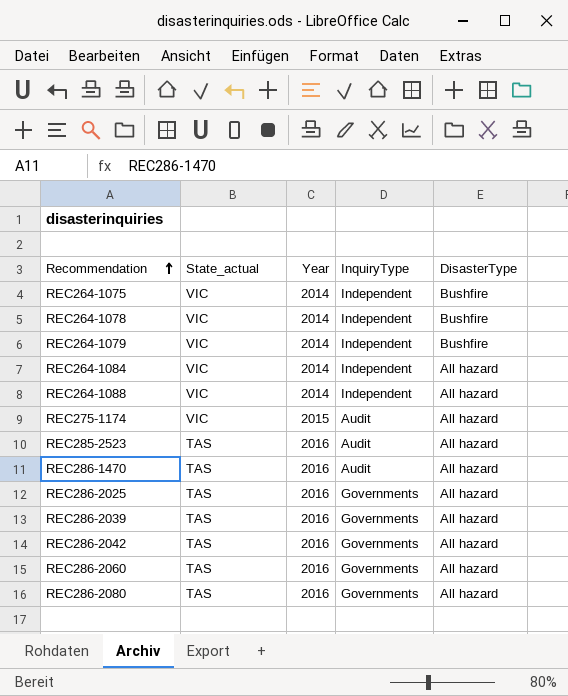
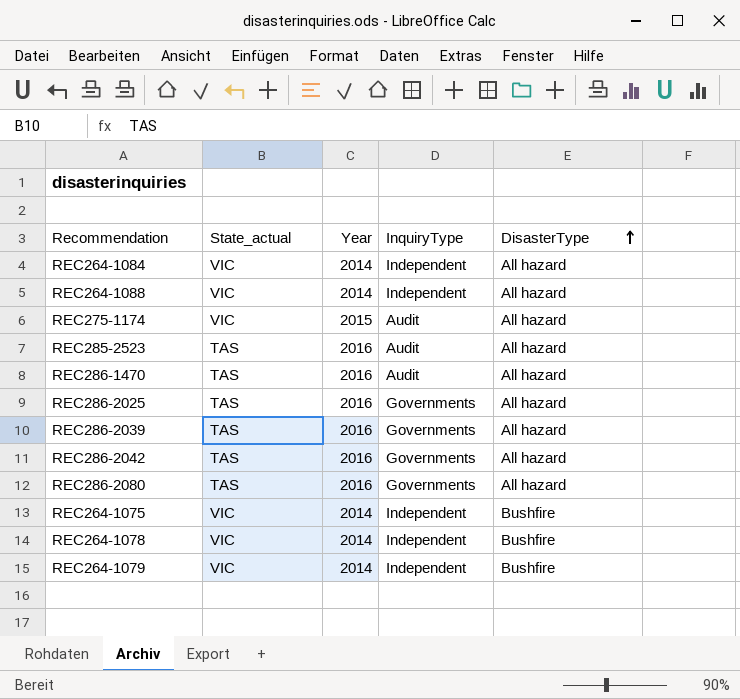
row order: Recommendation ascending -> DisasterType ascending
row REC286-2060: TAS | 2016 | Governments | All hazard -> none

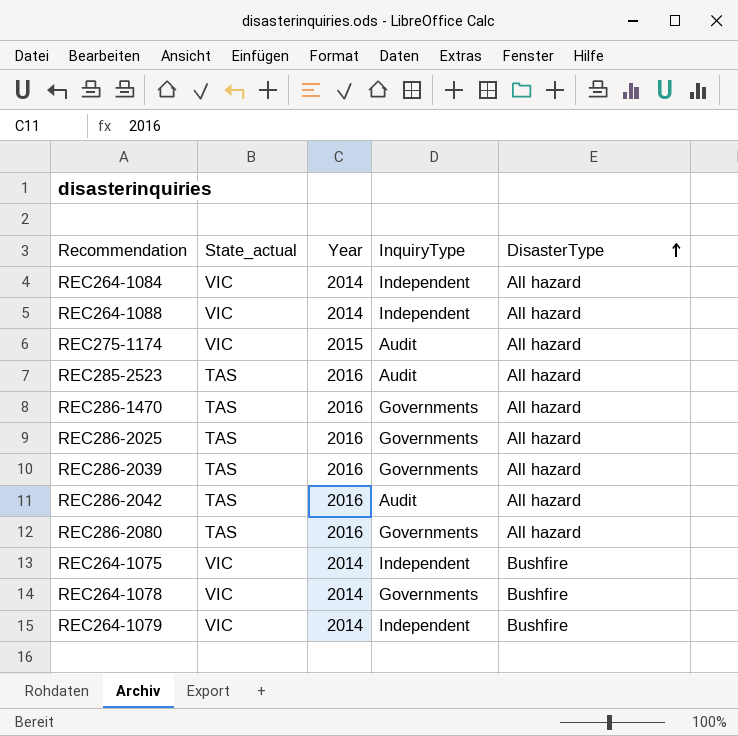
REC286-1470 | InquiryType: Audit -> Governments
REC286-2042 | InquiryType: Governments -> Audit
REC264-1078 | InquiryType: Independent -> Governments

